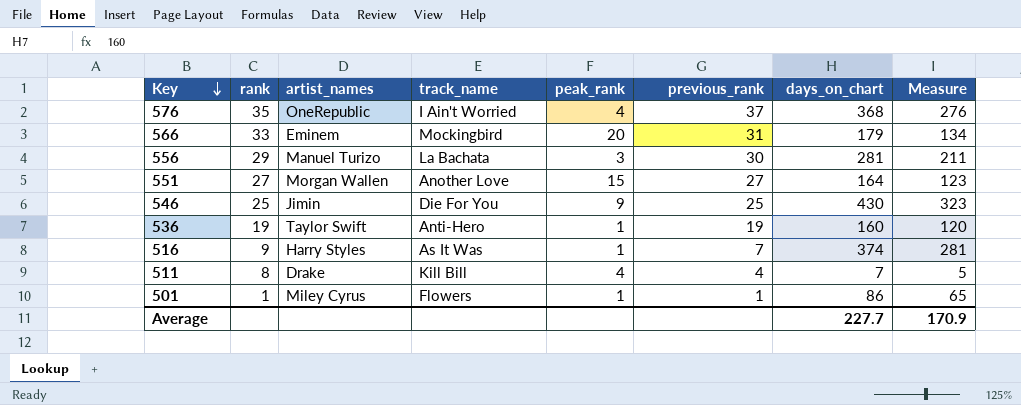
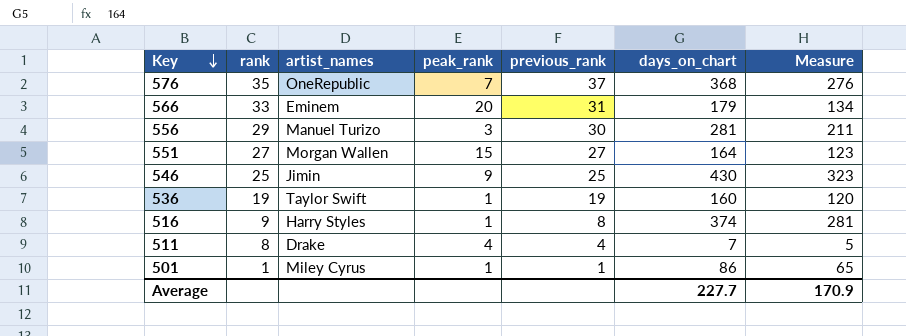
column track_name | position: 4 -> none
576 | peak_rank: 4 -> 7
516 | previous_rank: 7 -> 8

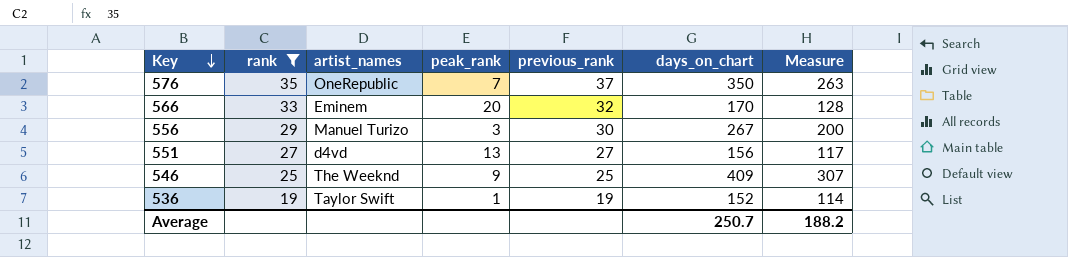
filter: none -> rank >= 19
576 | days_on_chart: 368 -> 350
576 | Measure: 276 -> 263
566 | previous_rank: 31 -> 32
566 | days_on_chart: 179 -> 170
566 | Measure: 134 -> 128
556 | days_on_chart: 281 -> 267
556 | Measure: 211 -> 200
551 | artist_names: Morgan Wallen -> d4vd
551 | peak_rank: 15 -> 13
551 | days_on_chart: 164 -> 156
551 | Measure: 123 -> 117
546 | artist_names: Jimin -> The Weeknd
546 | days_on_chart: 430 -> 409
546 | Measure: 323 -> 307
536 | days_on_chart: 160 -> 152
536 | Measure: 120 -> 114
Average | days_on_chart: 227.7 -> 250.7
Average | Measure: 170.9 -> 188.2

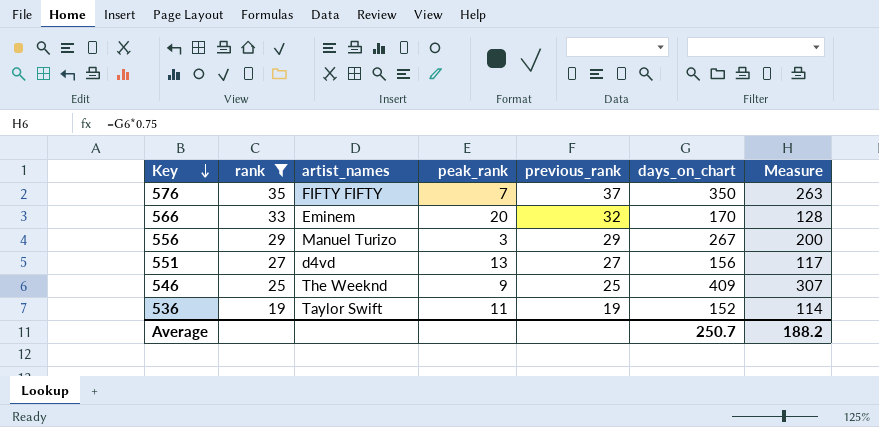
576 | artist_names: OneRepublic -> FIFTY FIFTY
556 | previous_rank: 30 -> 29
536 | peak_rank: 1 -> 11

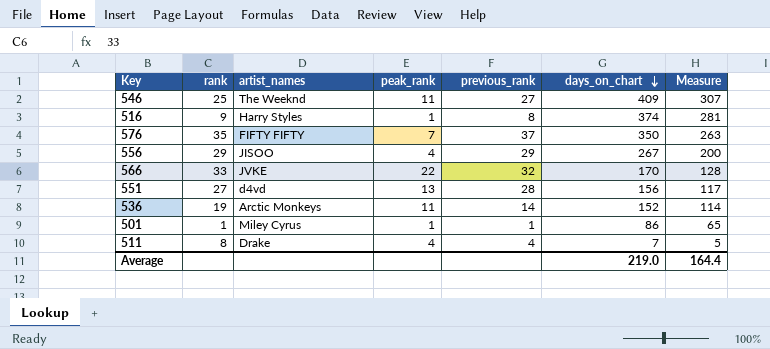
filter: rank >= 19 -> none
row order: Key descending -> days_on_chart descending
546 | peak_rank: 9 -> 11
546 | previous_rank: 25 -> 27
556 | artist_names: Manuel Turizo -> JISOO
556 | peak_rank: 3 -> 4
566 | artist_names: Eminem -> JVKE
566 | peak_rank: 20 -> 22
551 | previous_rank: 27 -> 28
536 | artist_names: Taylor Swift -> Arctic Monkeys
536 | previous_rank: 19 -> 14
Average | days_on_chart: 250.7 -> 219.0
Average | Measure: 188.2 -> 164.4

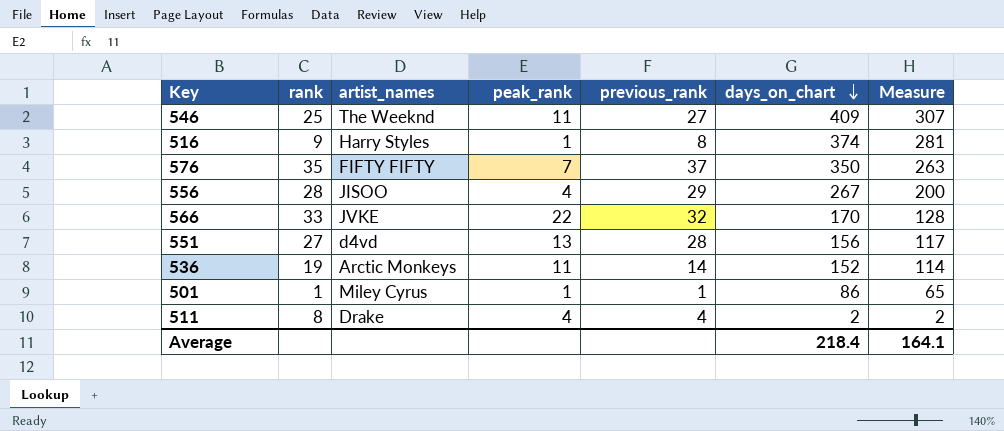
556 | rank: 29 -> 28
511 | days_on_chart: 7 -> 2
511 | Measure: 5 -> 2
Average | days_on_chart: 219.0 -> 218.4
Average | Measure: 164.4 -> 164.1

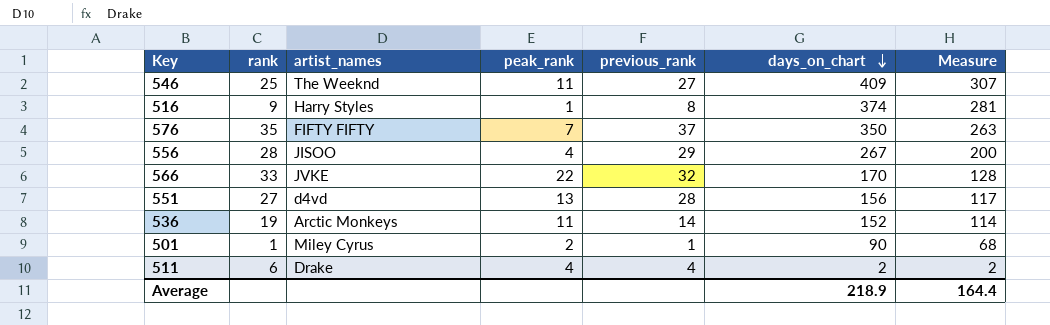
501 | peak_rank: 1 -> 2
501 | days_on_chart: 86 -> 90
501 | Measure: 65 -> 68
511 | rank: 8 -> 6
Average | days_on_chart: 218.4 -> 218.9
Average | Measure: 164.1 -> 164.4

